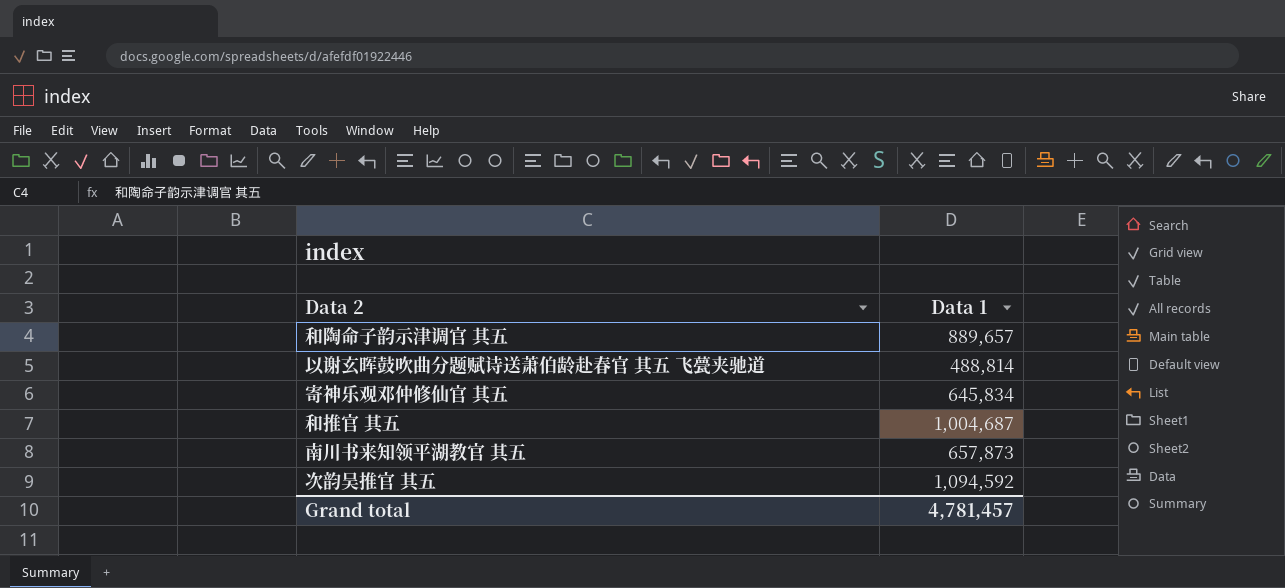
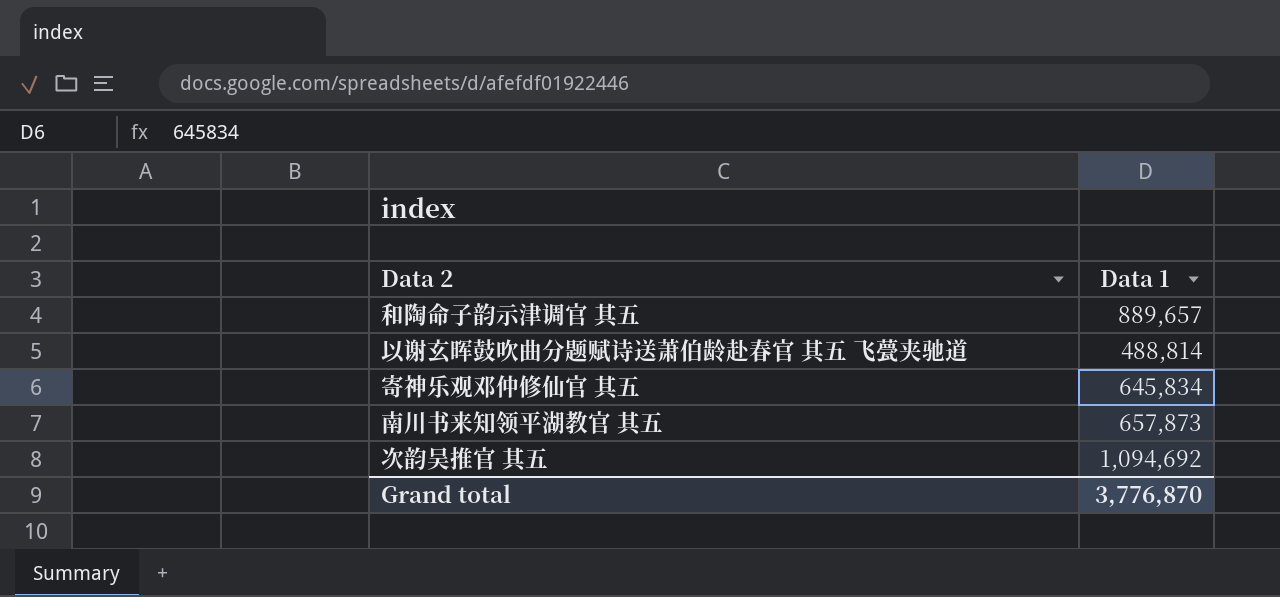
row 和推官 其五: 1,004,687 -> none
次韵吴推官 其五 | Data 1: 1,094,592 -> 1,094,692
Grand total | Data 1: 4,781,457 -> 3,776,870

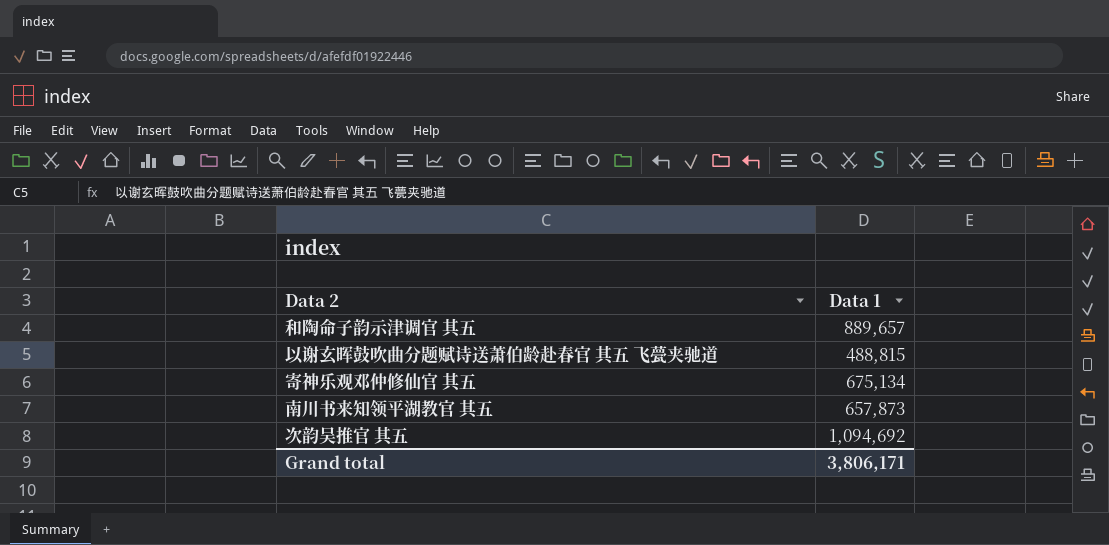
以谢玄晖鼓吹曲分题赋诗送萧伯龄赴春官 其五 飞甍夹驰道 | Data 1: 488,814 -> 488,815
寄神乐观邓仲修仙官 其五 | Data 1: 645,834 -> 675,134
Grand total | Data 1: 3,776,870 -> 3,806,171

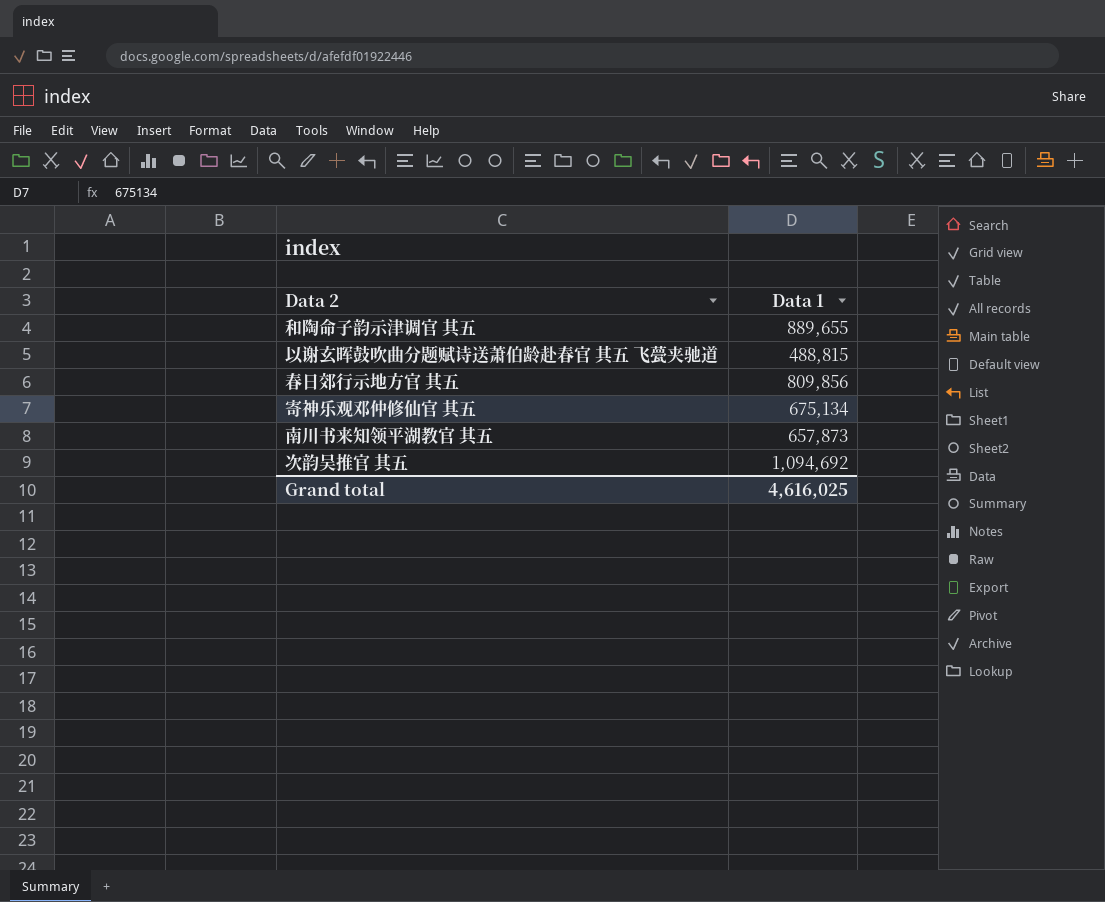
和陶命子韵示津调官 其五 | Data 1: 889,657 -> 889,655
row 春日郊行示地方官 其五: none -> 809,856
Grand total | Data 1: 3,806,171 -> 4,616,025

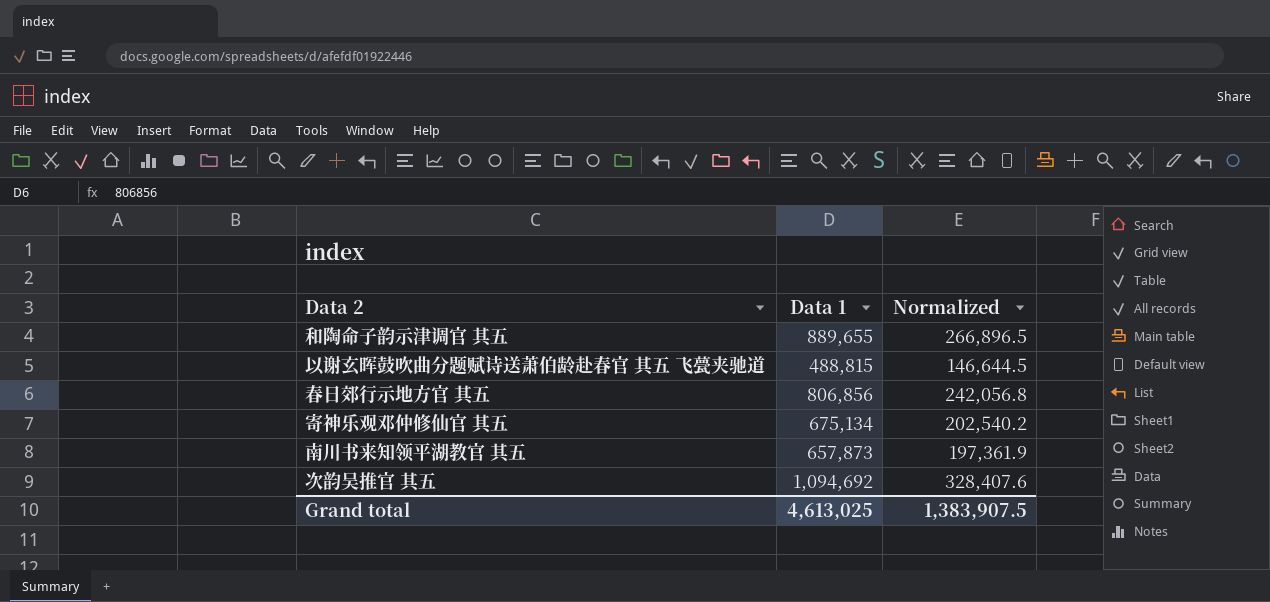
column Normalized | formula: none -> [Data 1] * 0.3
春日郊行示地方官 其五 | Data 1: 809,856 -> 806,856
Grand total | Data 1: 4,616,025 -> 4,613,025

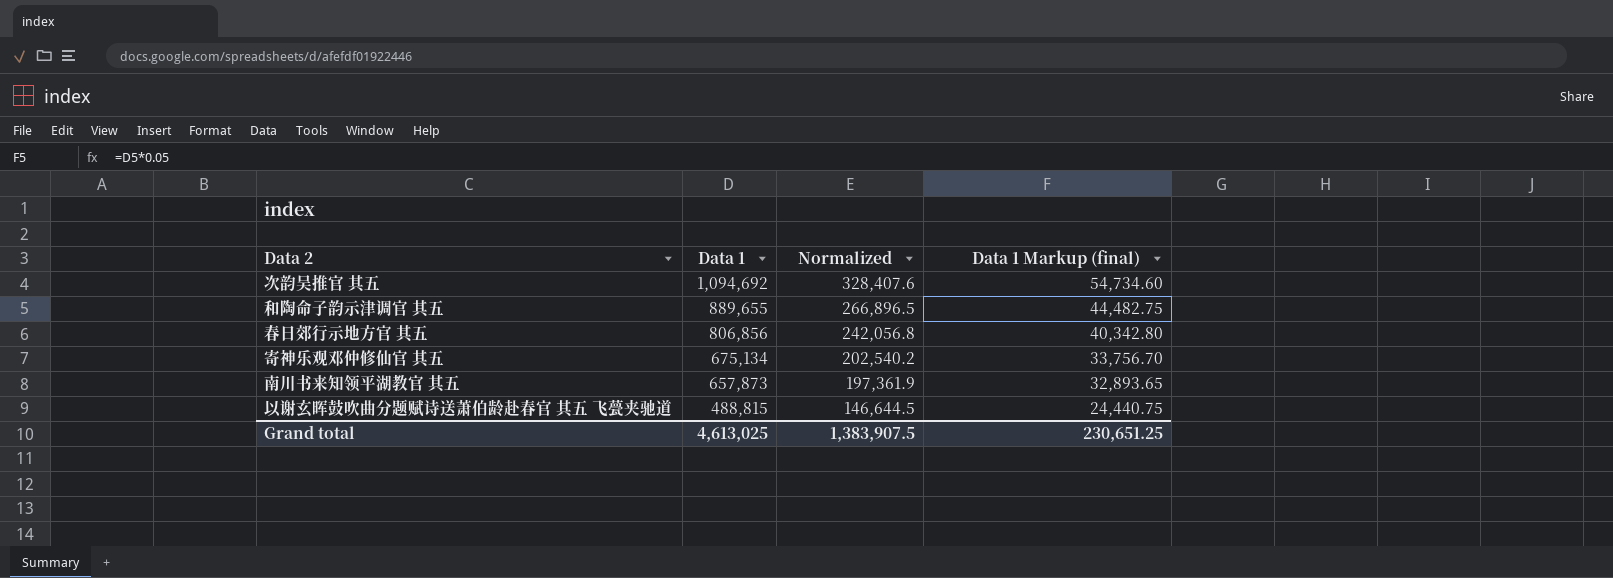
row order: none -> Data 1 descending
column Data 1 Markup (final) | formula: none -> [Data 1] * 0.05

